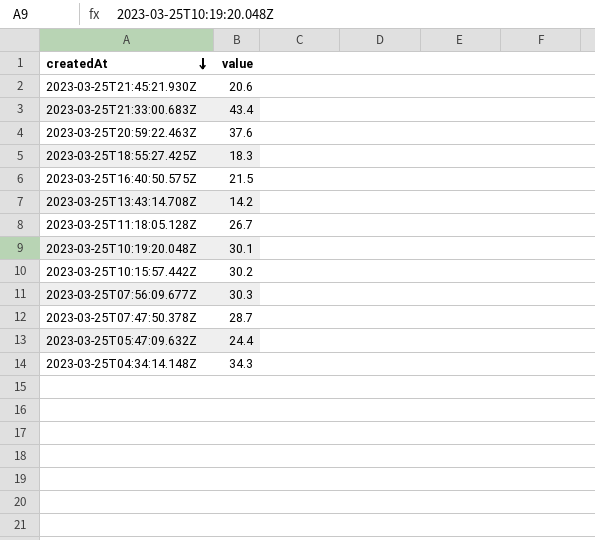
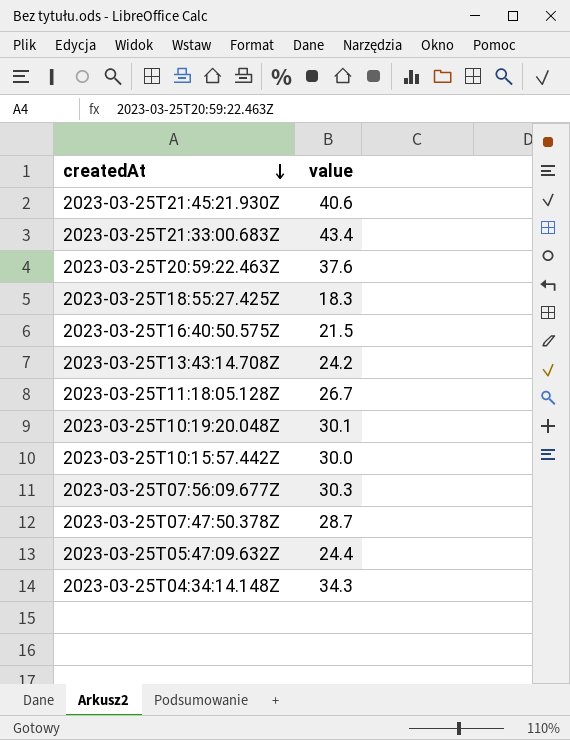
2023-03-25T21:45:21.930Z | value: 20.6 -> 40.6
2023-03-25T13:43:14.708Z | value: 14.2 -> 24.2
2023-03-25T10:15:57.442Z | value: 30.2 -> 30.0

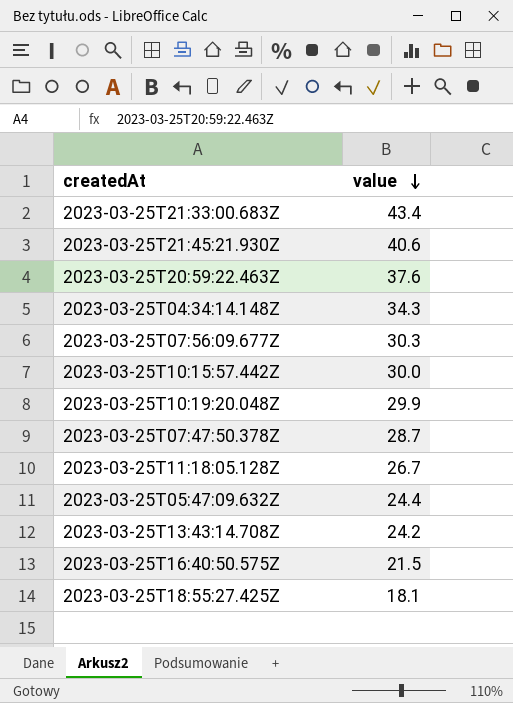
row order: createdAt descending -> value descending
2023-03-25T10:19:20.048Z | value: 30.1 -> 29.9
2023-03-25T18:55:27.425Z | value: 18.3 -> 18.1

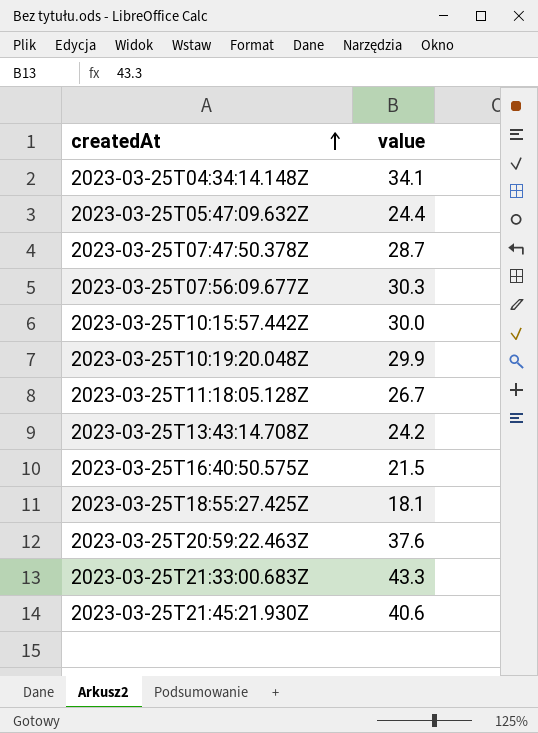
row order: value descending -> createdAt ascending
2023-03-25T04:34:14.148Z | value: 34.3 -> 34.1
2023-03-25T21:33:00.683Z | value: 43.4 -> 43.3

